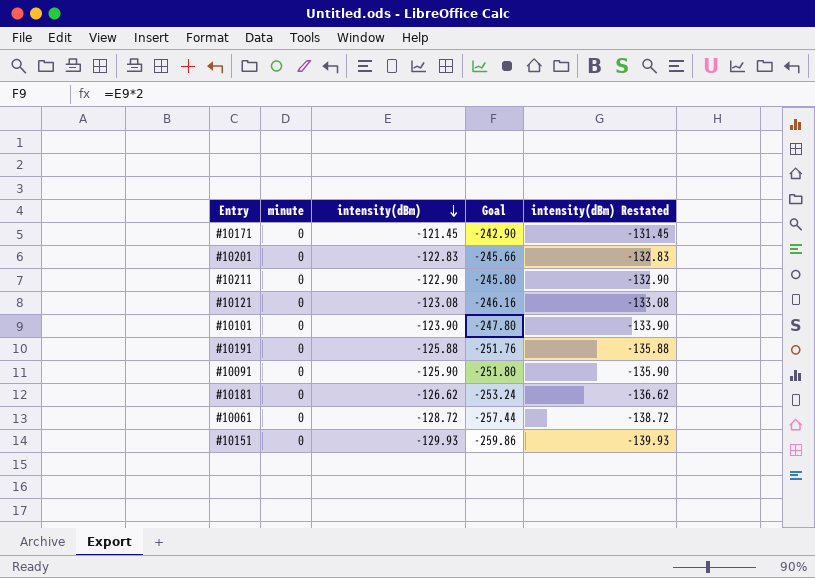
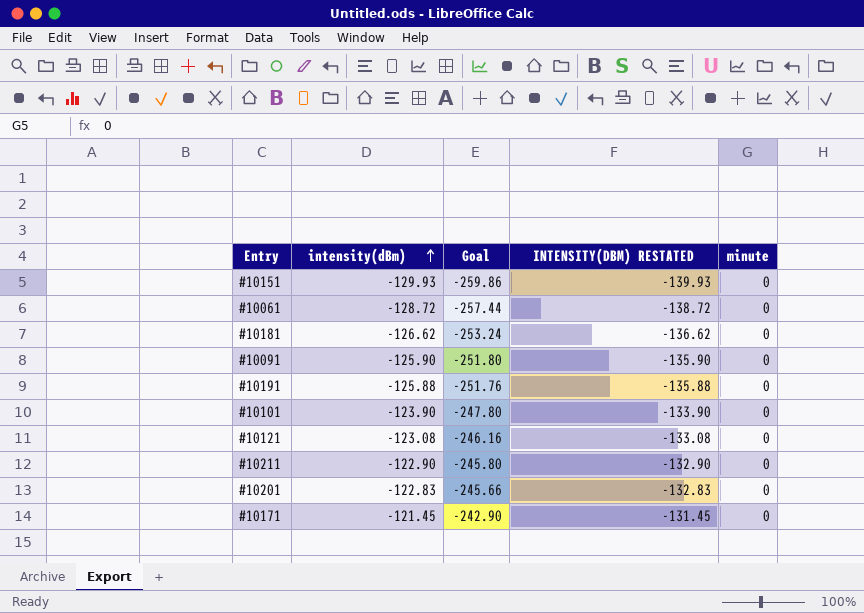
row order: intensity(dBm) descending -> intensity(dBm) ascending
column name: intensity(dBm) Restated -> INTENSITY(DBM) RESTATED
column minute | position: 2 -> 5

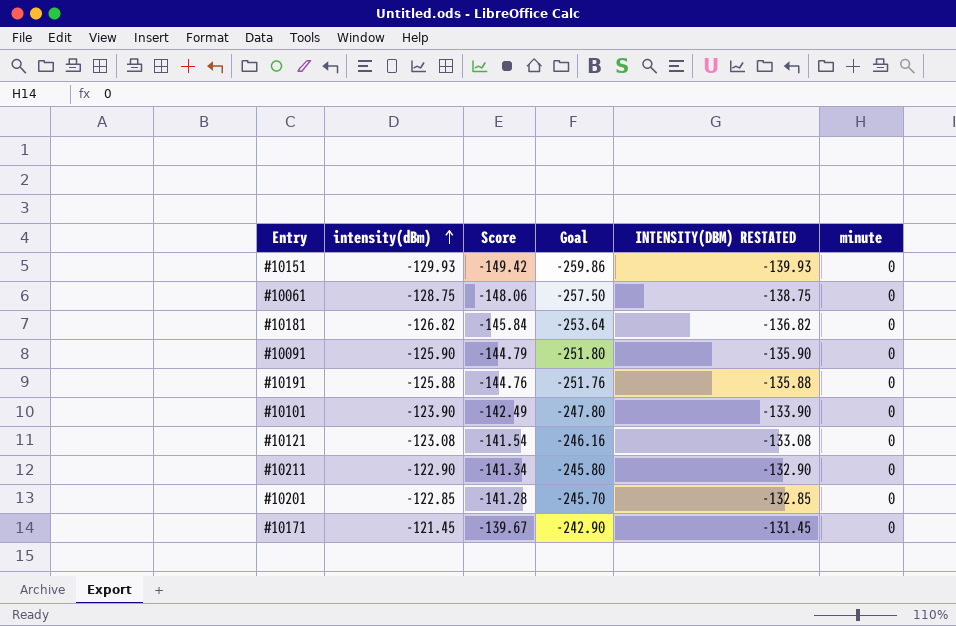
column Score | formula: none -> [intensity(dBm)] * 1.15
#10061 | intensity(dBm): -128.72 -> -128.75
#10061 | Goal: -257.44 -> -257.50
#10061 | INTENSITY(DBM) RESTATED: -138.72 -> -138.75
#10181 | intensity(dBm): -126.62 -> -126.82
#10181 | Goal: -253.24 -> -253.64
#10181 | INTENSITY(DBM) RESTATED: -136.62 -> -136.82
#10201 | intensity(dBm): -122.83 -> -122.85
#10201 | Goal: -245.66 -> -245.70
#10201 | INTENSITY(DBM) RESTATED: -132.83 -> -132.85

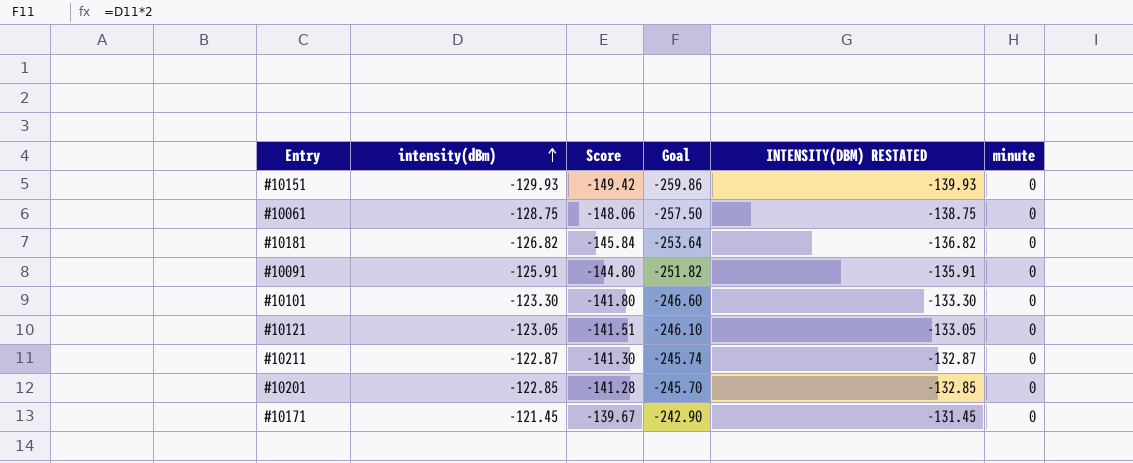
row #10191: -125.88 | -144.76 | -251.76 | -135.88 | 0 -> none
#10091 | intensity(dBm): -125.90 -> -125.91
#10091 | Score: -144.79 -> -144.80
#10091 | Goal: -251.80 -> -251.82
#10091 | INTENSITY(DBM) RESTATED: -135.90 -> -135.91
#10101 | intensity(dBm): -123.90 -> -123.30
#10101 | Score: -142.49 -> -141.80
#10101 | Goal: -247.80 -> -246.60
#10101 | INTENSITY(DBM) RESTATED: -133.90 -> -133.30
#10121 | intensity(dBm): -123.08 -> -123.05
#10121 | Score: -141.54 -> -141.51
#10121 | Goal: -246.16 -> -246.10
#10121 | INTENSITY(DBM) RESTATED: -133.08 -> -133.05
#10211 | intensity(dBm): -122.90 -> -122.87
#10211 | Score: -141.34 -> -141.30
#10211 | Goal: -245.80 -> -245.74
#10211 | INTENSITY(DBM) RESTATED: -132.90 -> -132.87

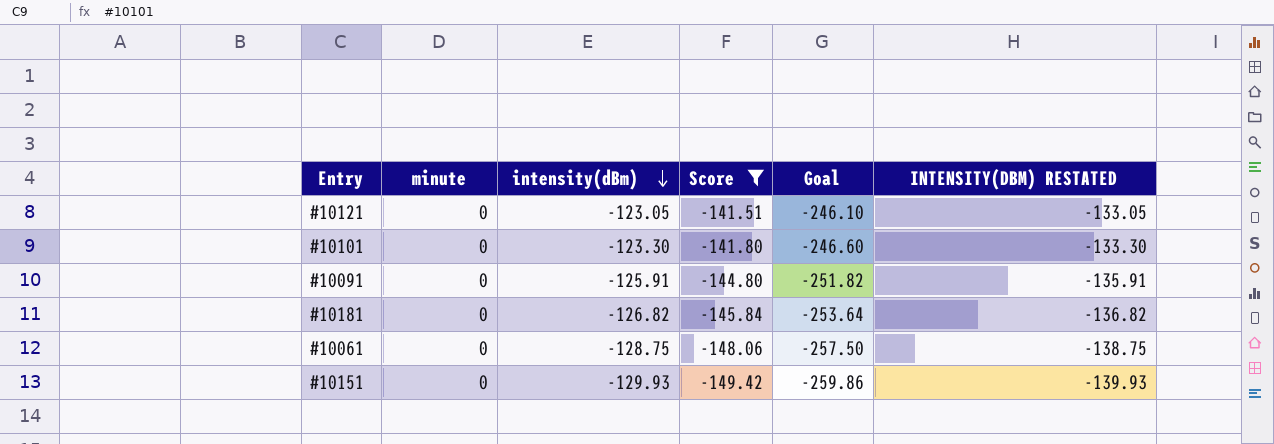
filter: none -> Score <= -141.51
row order: intensity(dBm) ascending -> intensity(dBm) descending
column minute | position: 6 -> 2

